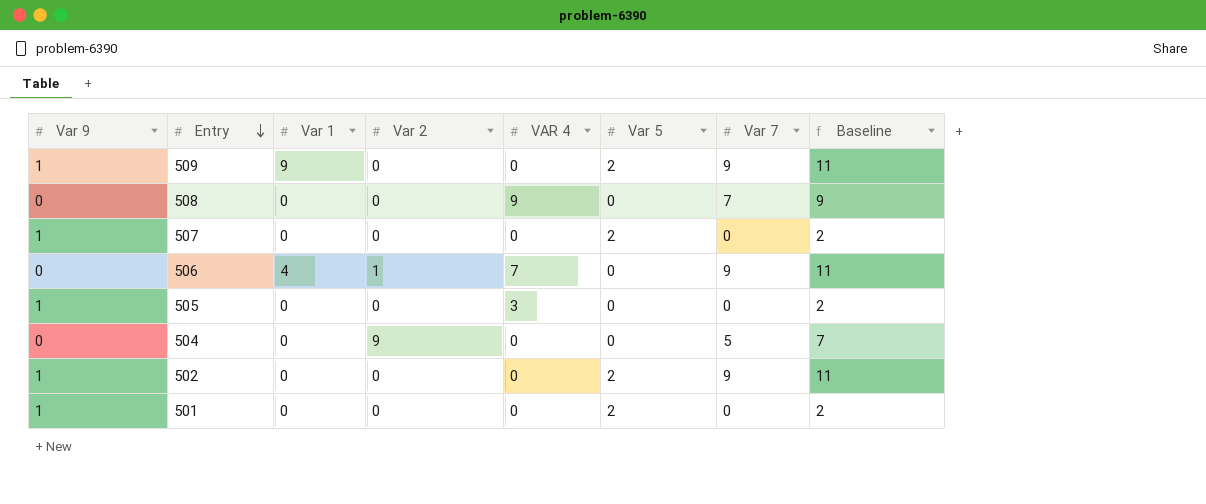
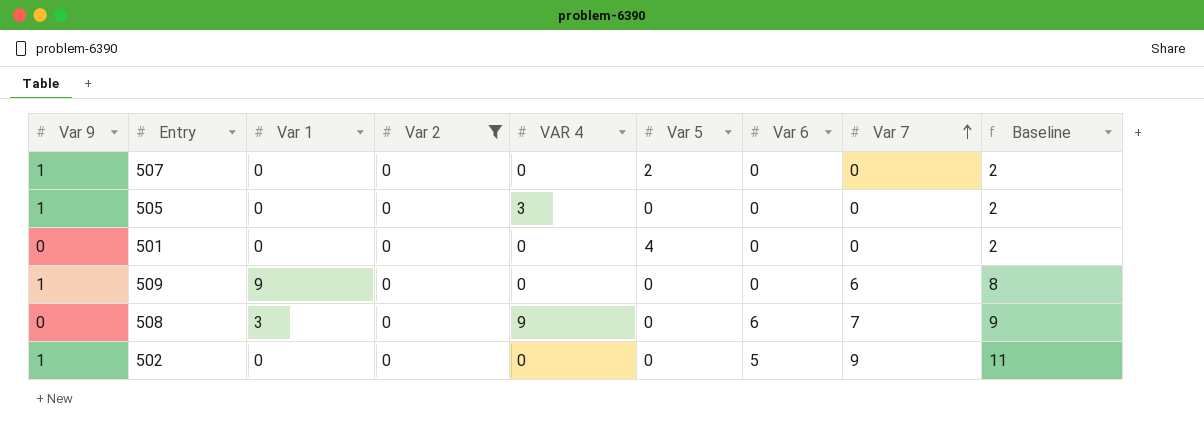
filter: none -> Var 2 = 0
row order: Entry descending -> Var 7 ascending
column Var 6 | position: none -> 7
501 | Var 9: 1 -> 0
501 | Var 5: 2 -> 4
509 | Var 5: 2 -> 0
509 | Var 7: 9 -> 6
509 | Baseline: 11 -> 8
508 | Var 1: 0 -> 3
502 | Var 5: 2 -> 0

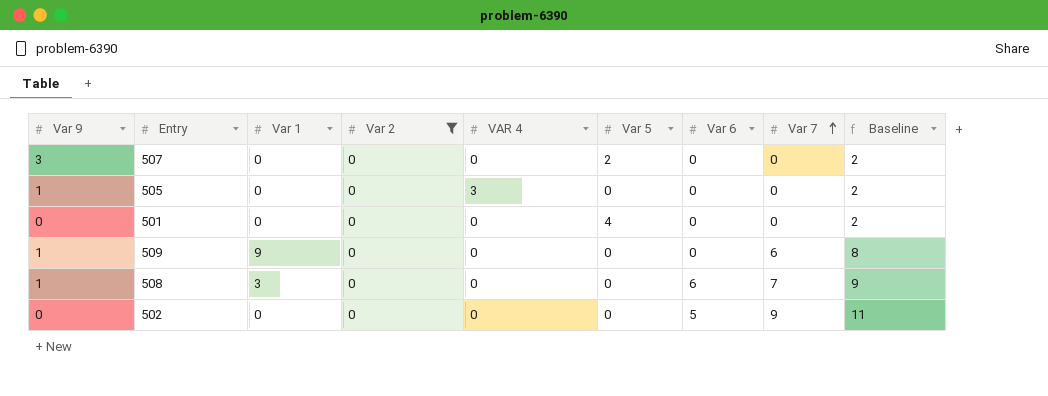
507 | Var 9: 1 -> 3
508 | Var 9: 0 -> 1
508 | VAR 4: 9 -> 0
502 | Var 9: 1 -> 0

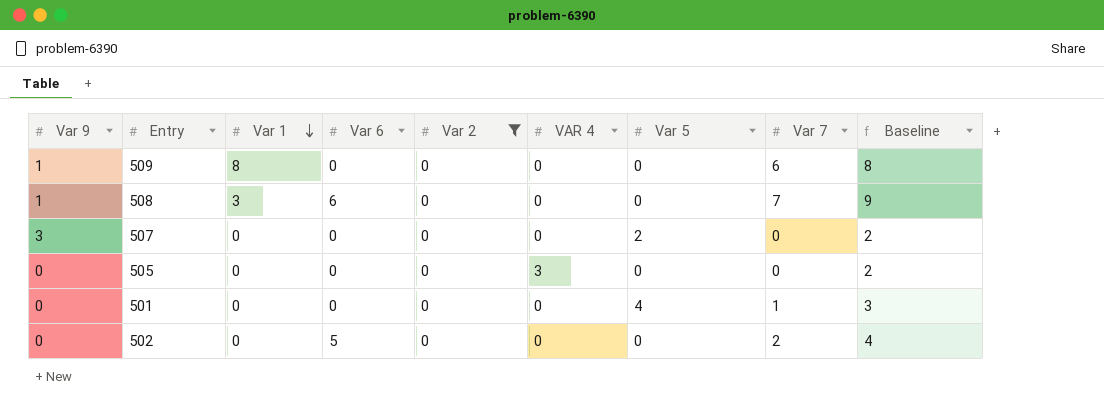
row order: Var 7 ascending -> Var 1 descending
column Var 6 | position: 7 -> 4
509 | Var 1: 9 -> 8
505 | Var 9: 1 -> 0
501 | Var 7: 0 -> 1
501 | Baseline: 2 -> 3
502 | Var 7: 9 -> 2
502 | Baseline: 11 -> 4

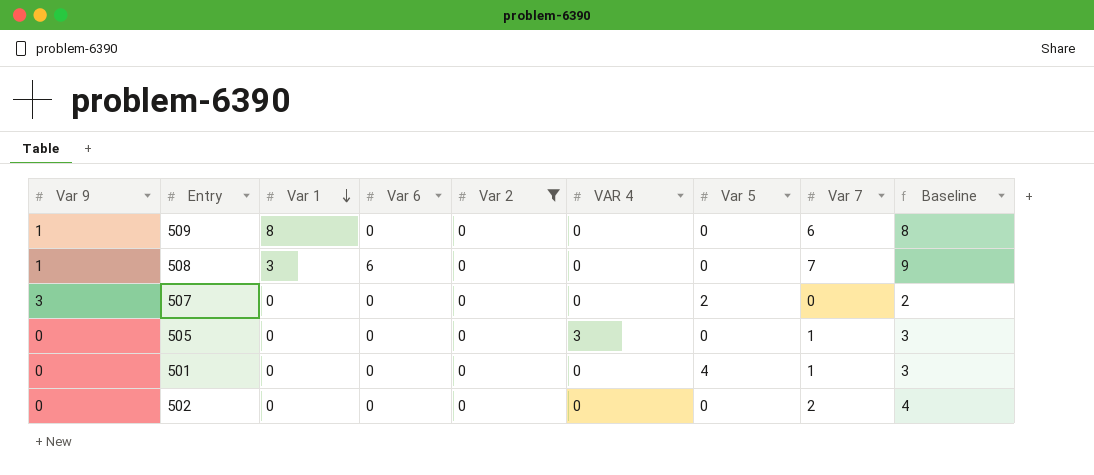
505 | Var 7: 0 -> 1
505 | Baseline: 2 -> 3
502 | Var 6: 5 -> 0

